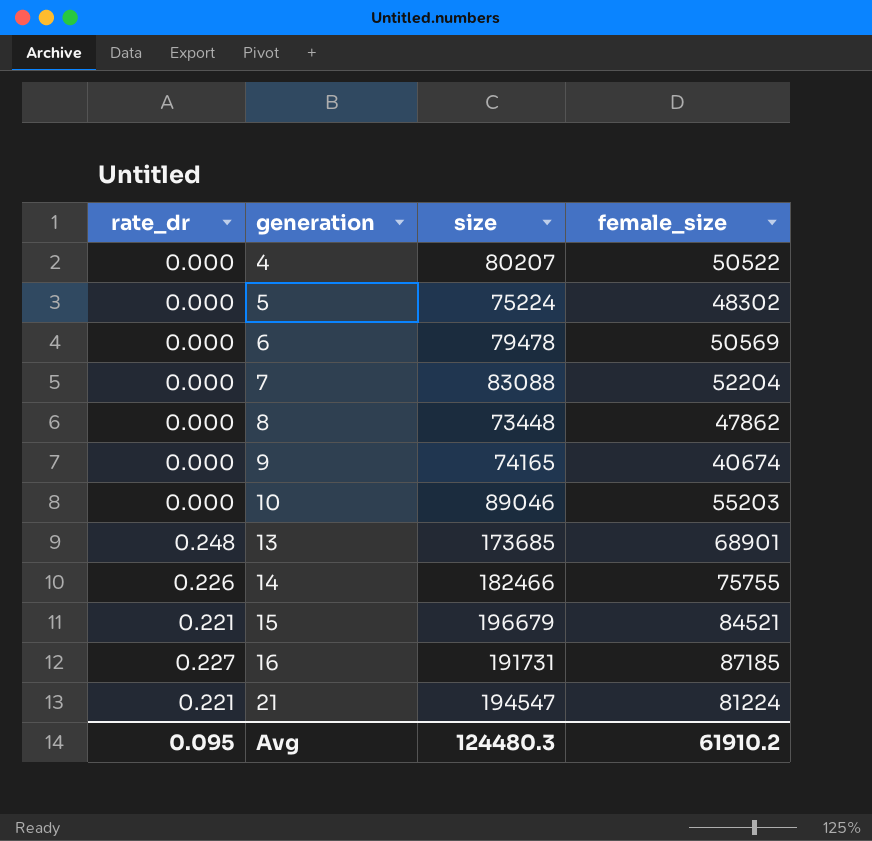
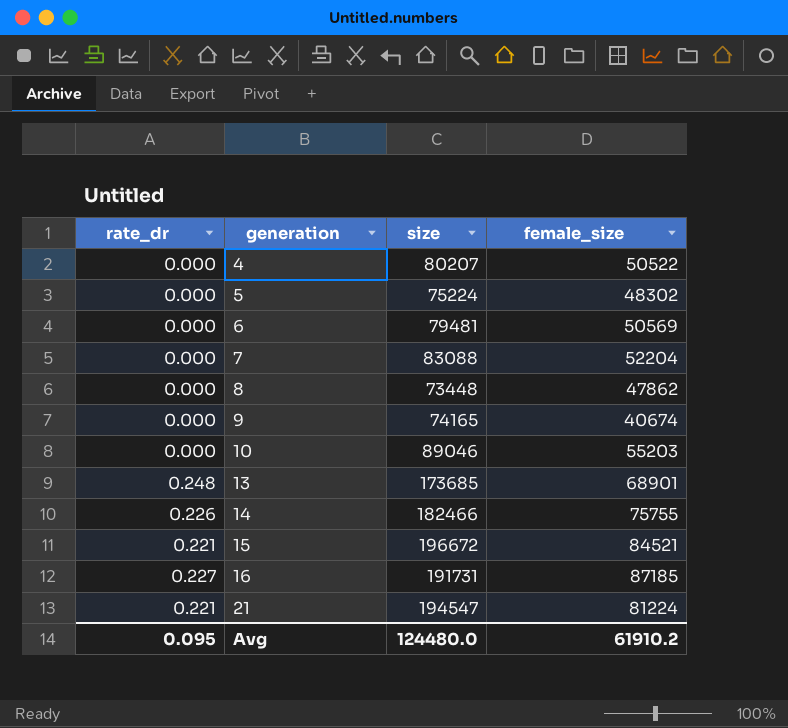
6 | size: 79478 -> 79481
15 | size: 196679 -> 196672
Avg | size: 124480.3 -> 124480.0

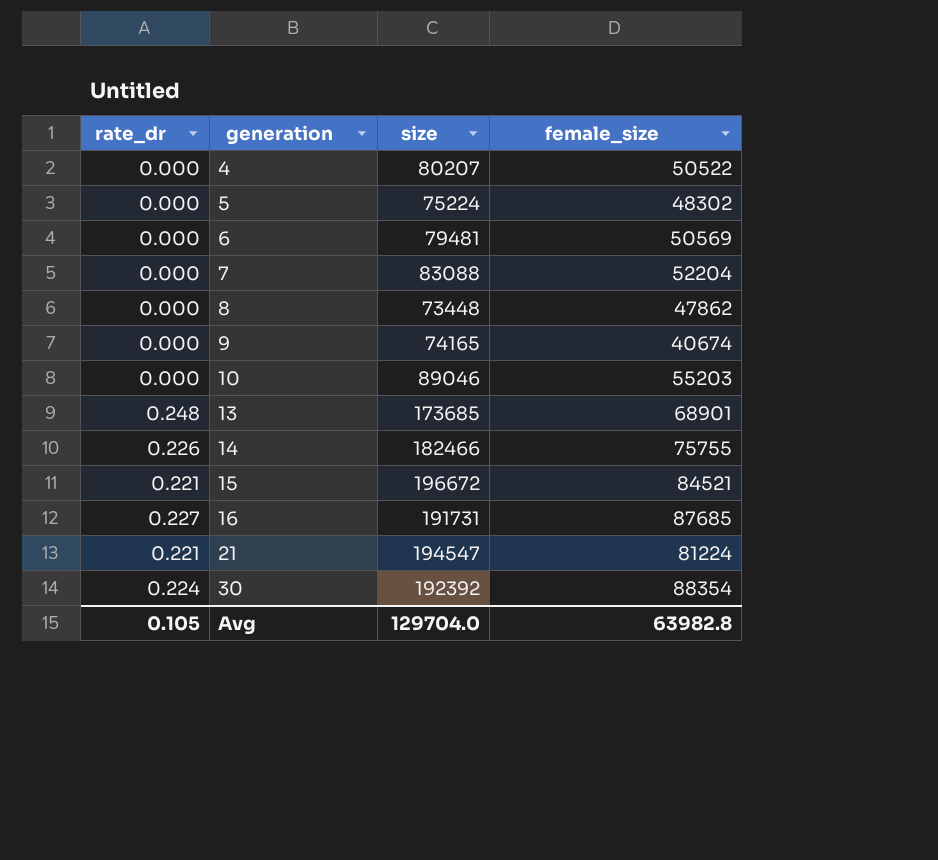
16 | female_size: 87185 -> 87685
row 30: none -> 0.224 | 192392 | 88354
Avg | rate_dr: 0.095 -> 0.105
Avg | size: 124480.0 -> 129704.0
Avg | female_size: 61910.2 -> 63982.8

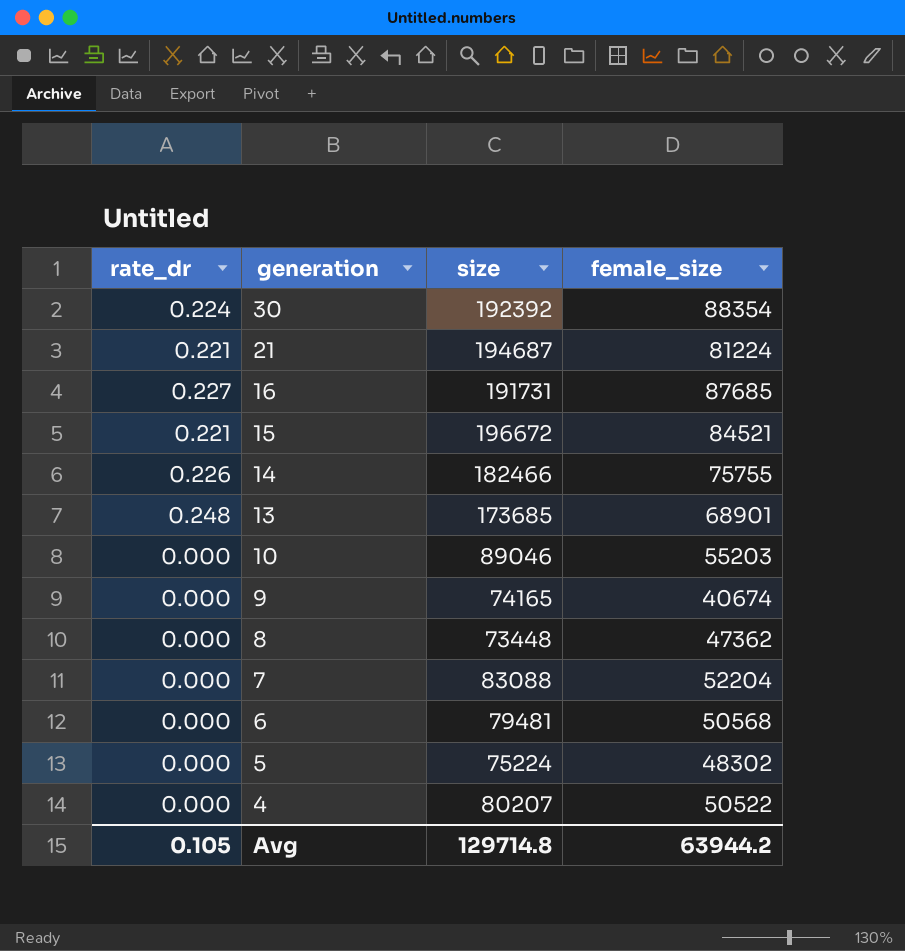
row order: generation ascending -> generation descending
21 | size: 194547 -> 194687
8 | female_size: 47862 -> 47362
6 | female_size: 50569 -> 50568
Avg | size: 129704.0 -> 129714.8
Avg | female_size: 63982.8 -> 63944.2

